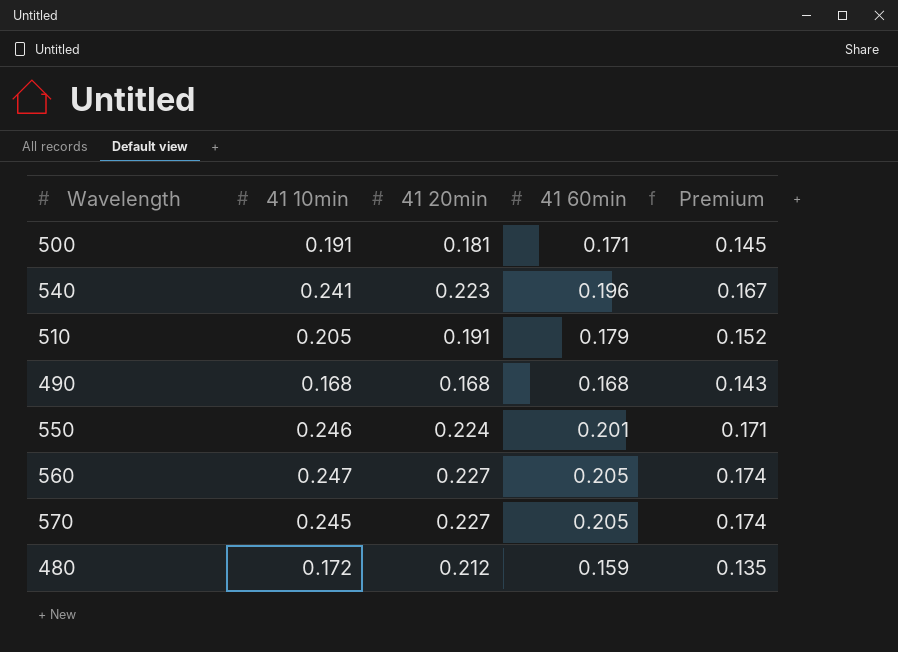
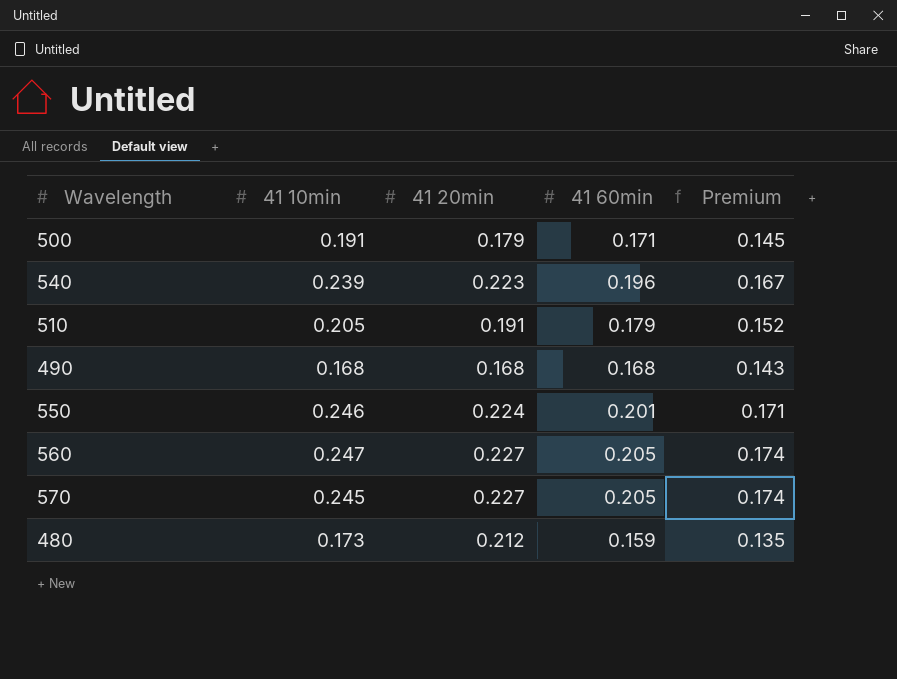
500 | 41 20min: 0.181 -> 0.179
540 | 41 10min: 0.241 -> 0.239
480 | 41 10min: 0.172 -> 0.173

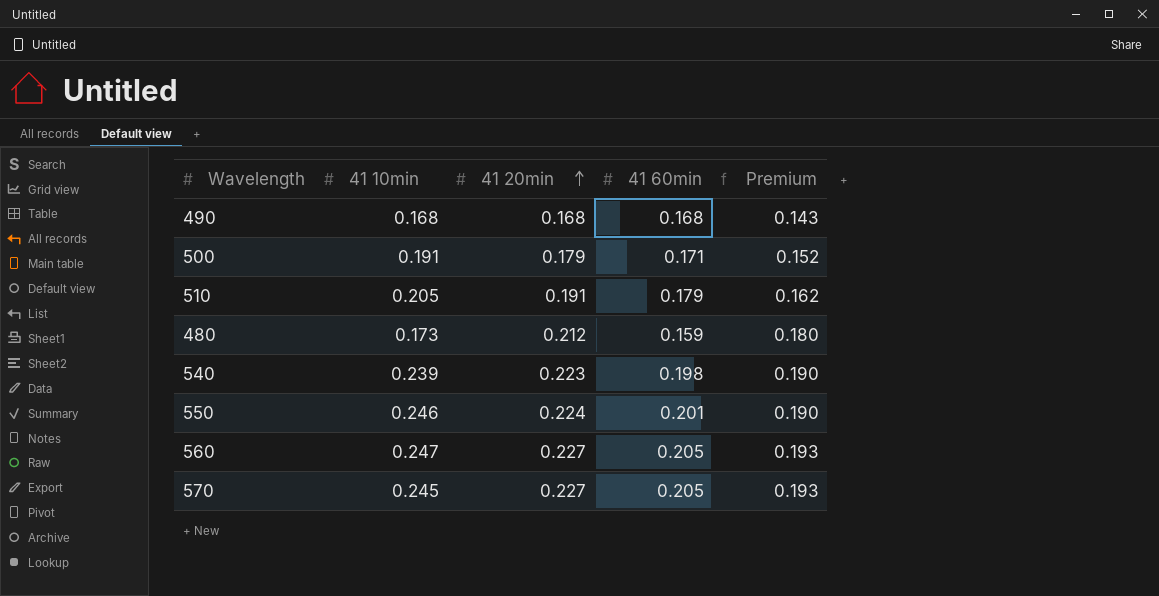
row order: none -> 41 20min ascending
column Premium | formula: [41 60min] * 0.85 -> [41 20min] * 0.85
540 | 41 60min: 0.196 -> 0.198

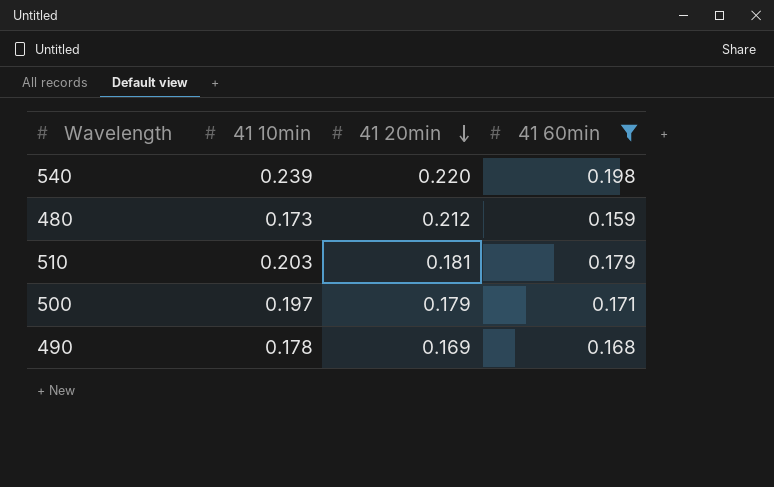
filter: none -> 41 60min <= 0.198
row order: 41 20min ascending -> 41 20min descending
column Premium | formula: [41 20min] * 0.85 -> none
540 | 41 20min: 0.223 -> 0.220
510 | 41 10min: 0.205 -> 0.203
510 | 41 20min: 0.191 -> 0.181
500 | 41 10min: 0.191 -> 0.197
490 | 41 10min: 0.168 -> 0.178
490 | 41 20min: 0.168 -> 0.169

